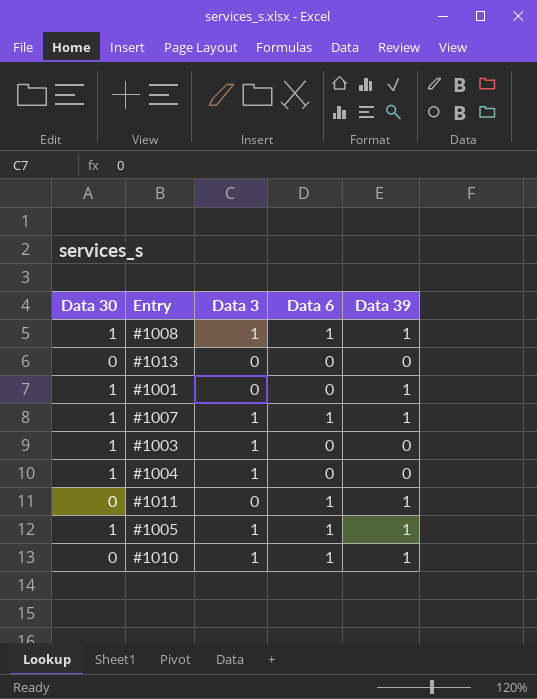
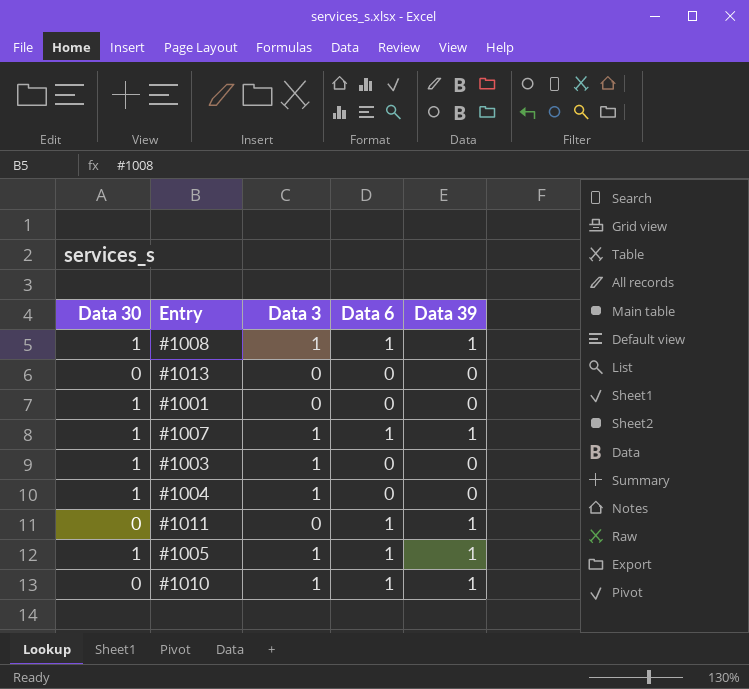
#1001 | Data 39: 1 -> 0

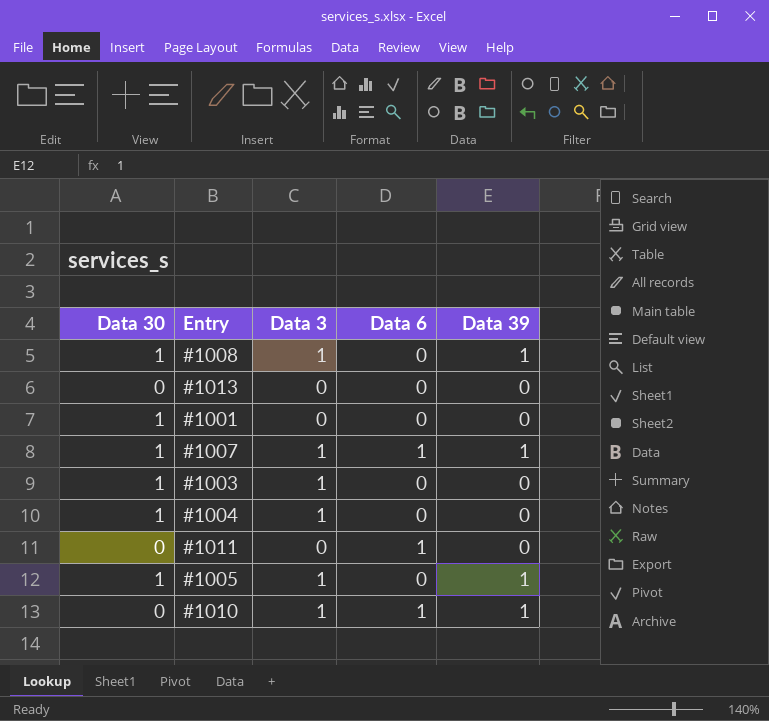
#1008 | Data 6: 1 -> 0
#1011 | Data 39: 1 -> 0
#1005 | Data 6: 1 -> 0

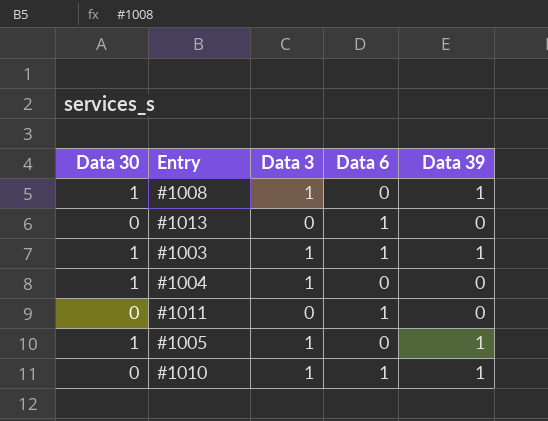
row #1001: 1 | 0 | 0 | 0 -> none
row #1007: 1 | 1 | 1 | 1 -> none
#1013 | Data 6: 0 -> 1
#1003 | Data 6: 0 -> 1
#1003 | Data 39: 0 -> 1

